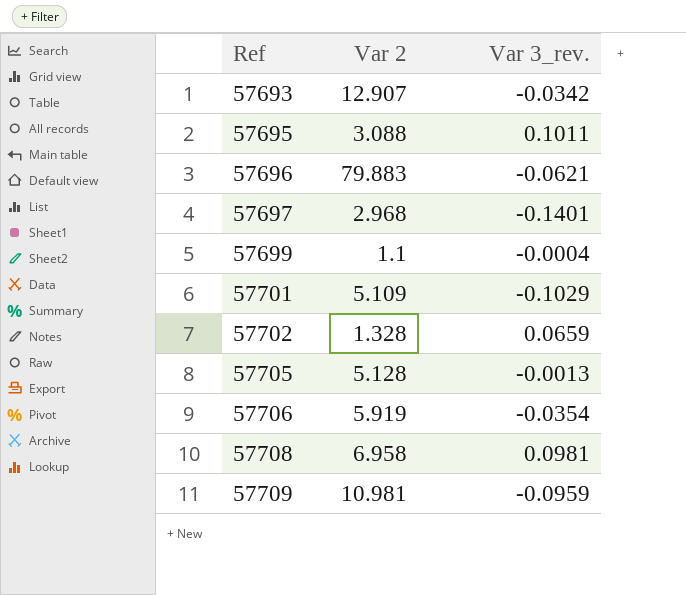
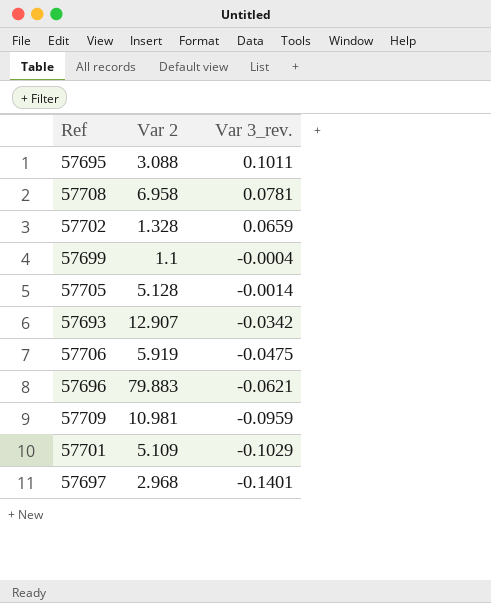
row order: Ref ascending -> Var 3_rev. descending
57708 | Var 3_rev.: 0.0981 -> 0.0781
57705 | Var 3_rev.: -0.0013 -> -0.0014
57706 | Var 3_rev.: -0.0354 -> -0.0475

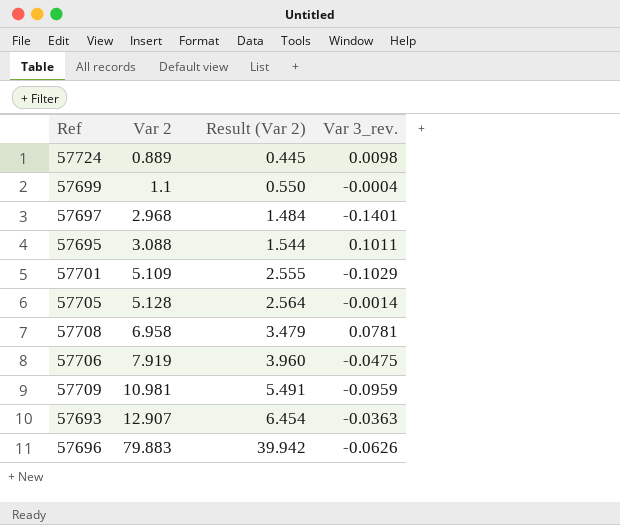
row order: Var 3_rev. descending -> Var 2 ascending
column Result (Var 2) | formula: none -> [Var 2] * 0.5
row 57702: 1.328 | 0.0659 -> none
row 57724: none -> 0.889 | 0.445 | 0.0098
57706 | Var 2: 5.919 -> 7.919
57693 | Var 3_rev.: -0.0342 -> -0.0363
57696 | Var 3_rev.: -0.0621 -> -0.0626

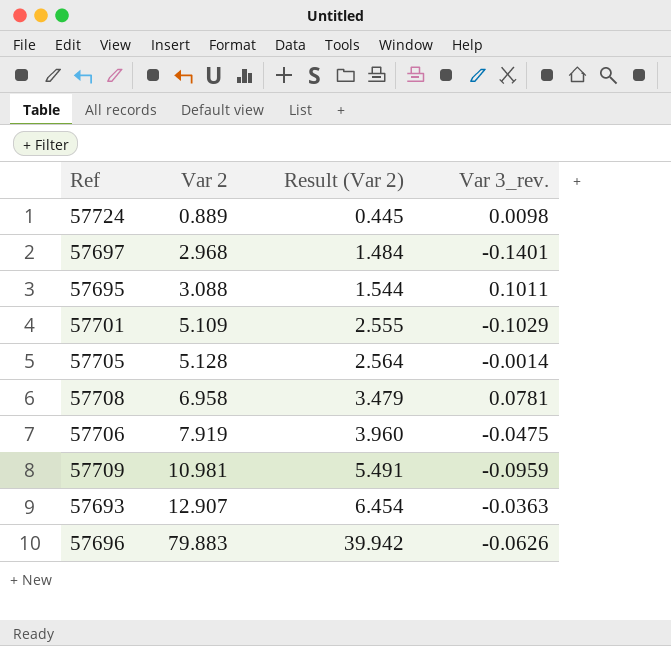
row 57699: 1.1 | 0.550 | -0.0004 -> none

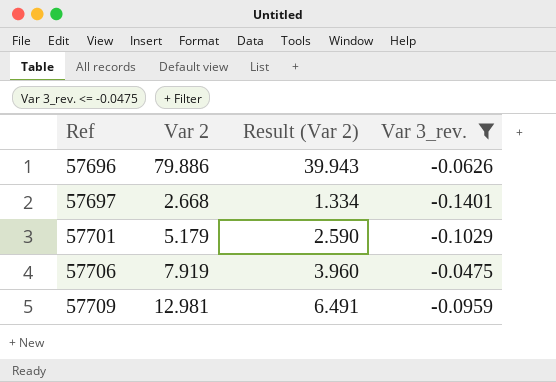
filter: none -> Var 3_rev. <= -0.0475
row order: Var 2 ascending -> Ref ascending
57696 | Var 2: 79.883 -> 79.886
57696 | Result (Var 2): 39.942 -> 39.943
57697 | Var 2: 2.968 -> 2.668
57697 | Result (Var 2): 1.484 -> 1.334
57701 | Var 2: 5.109 -> 5.179
57701 | Result (Var 2): 2.555 -> 2.590
57709 | Var 2: 10.981 -> 12.981
57709 | Result (Var 2): 5.491 -> 6.491

